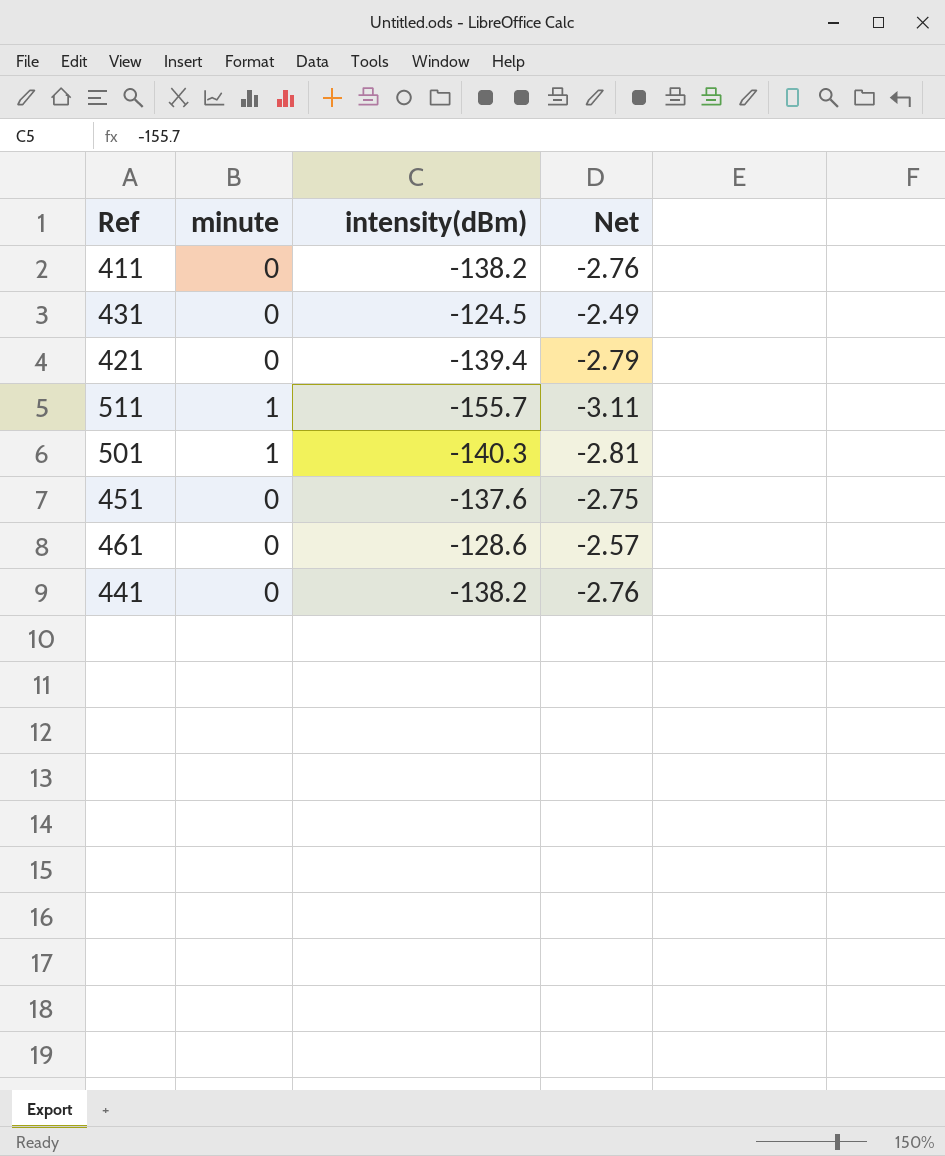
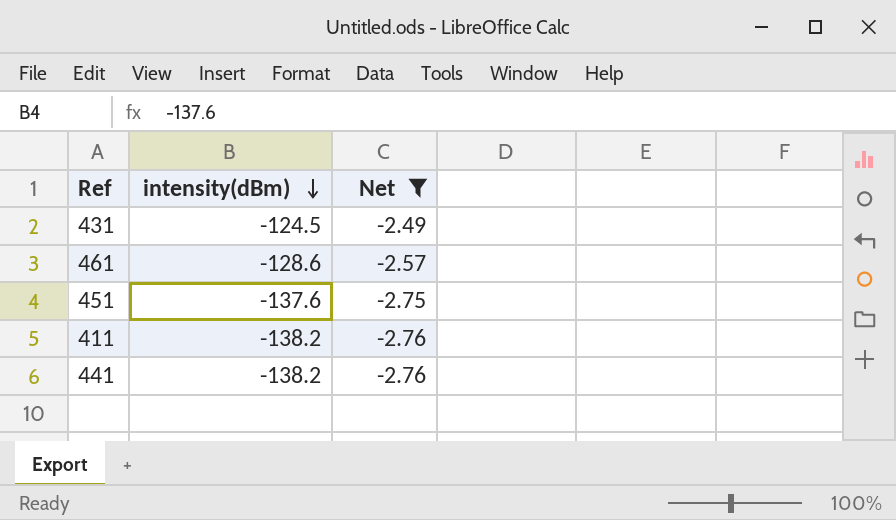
filter: none -> Net >= -2.76
row order: none -> intensity(dBm) descending
column minute | position: 2 -> none

